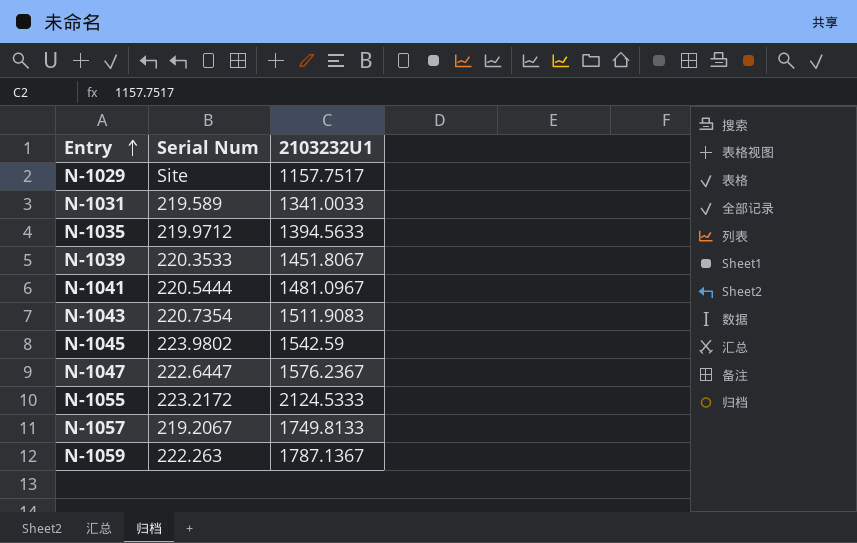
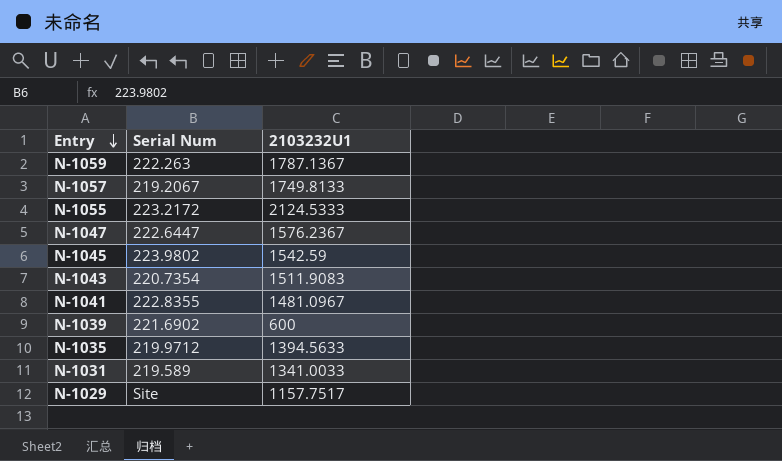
row order: Entry ascending -> Entry descending
N-1041 | Serial Num: 220.5444 -> 222.8355
N-1039 | Serial Num: 220.3533 -> 221.6902
N-1039 | 2103232U1: 1451.8067 -> 600

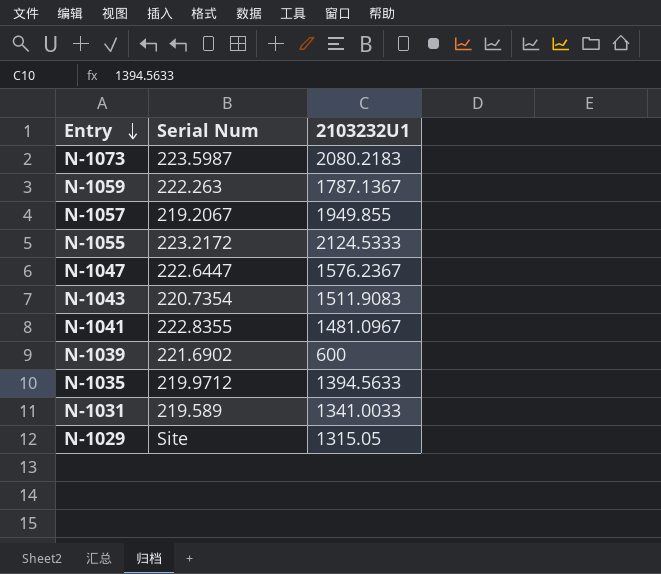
row N-1045: 223.9802 | 1542.59 -> none
row N-1073: none -> 223.5987 | 2080.2183
N-1057 | 2103232U1: 1749.8133 -> 1949.855
N-1029 | 2103232U1: 1157.7517 -> 1315.05

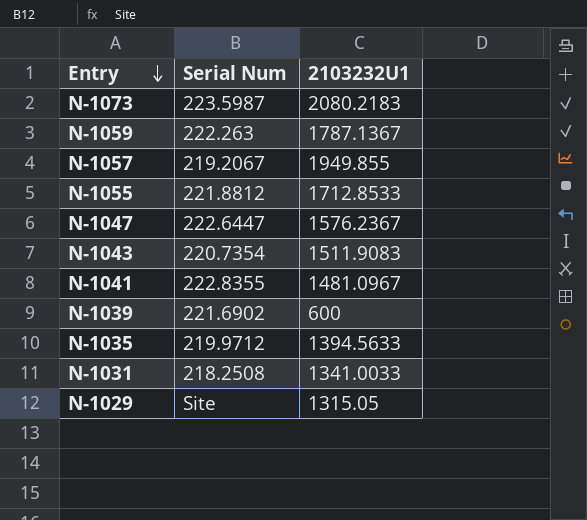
N-1055 | Serial Num: 223.2172 -> 221.8812
N-1055 | 2103232U1: 2124.5333 -> 1712.8533
N-1031 | Serial Num: 219.589 -> 218.2508

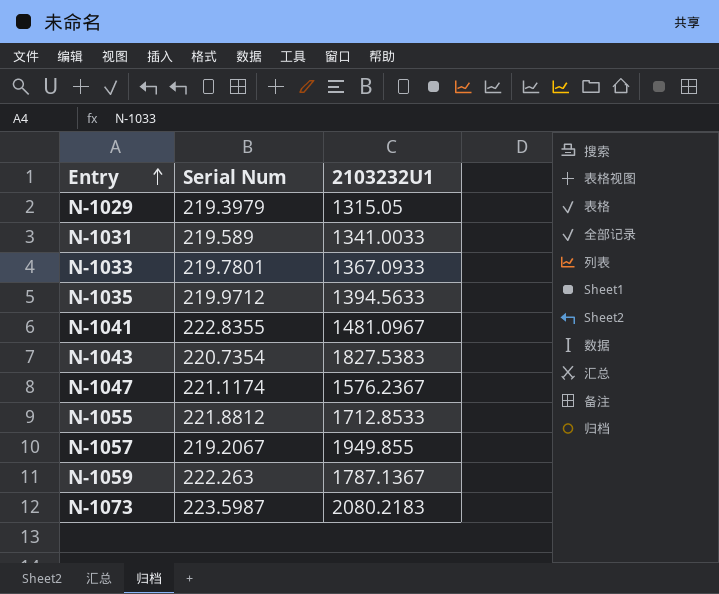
row order: Entry descending -> Entry ascending
row N-1039: 221.6902 | 600 -> none
N-1029 | Serial Num: Site -> 219.3979
N-1031 | Serial Num: 218.2508 -> 219.589
row N-1033: none -> 219.7801 | 1367.0933
N-1043 | 2103232U1: 1511.9083 -> 1827.5383
N-1047 | Serial Num: 222.6447 -> 221.1174

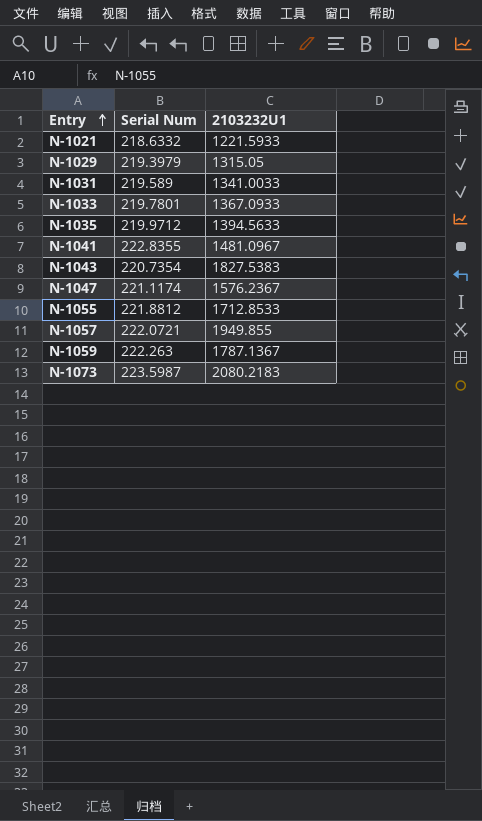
row N-1021: none -> 218.6332 | 1221.5933
N-1057 | Serial Num: 219.2067 -> 222.0721

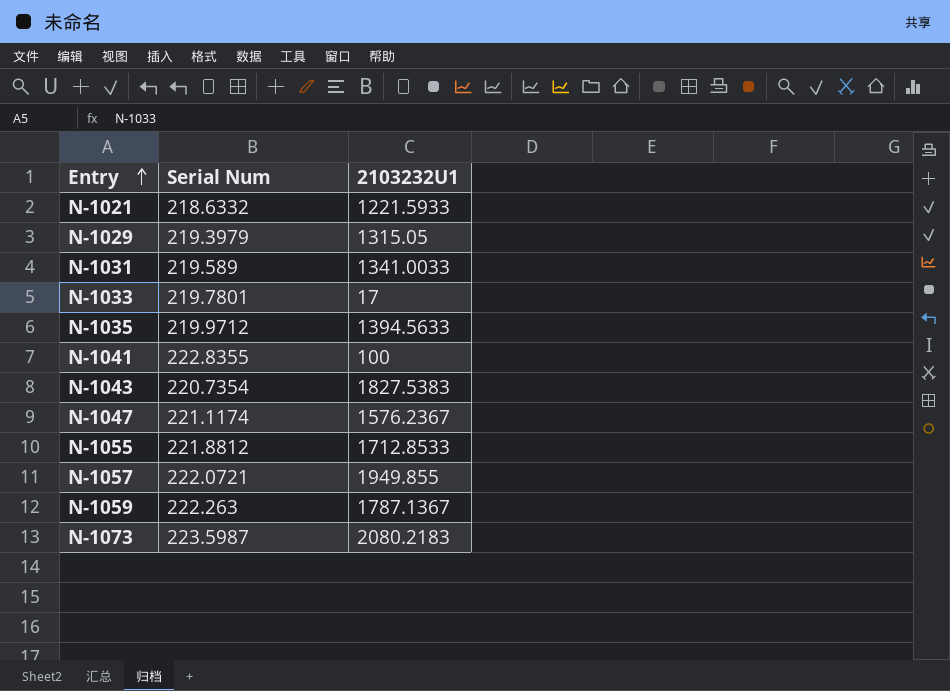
N-1033 | 2103232U1: 1367.0933 -> 17
N-1041 | 2103232U1: 1481.0967 -> 100

